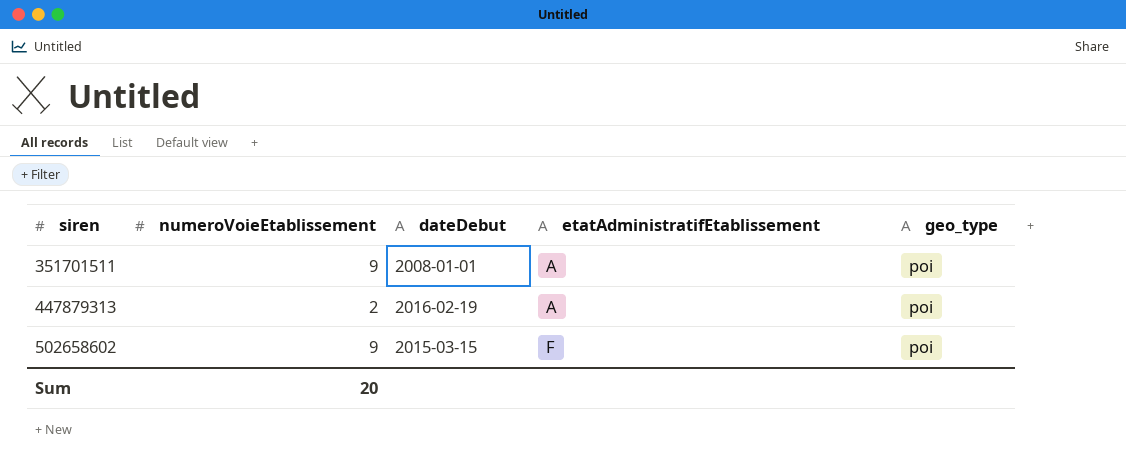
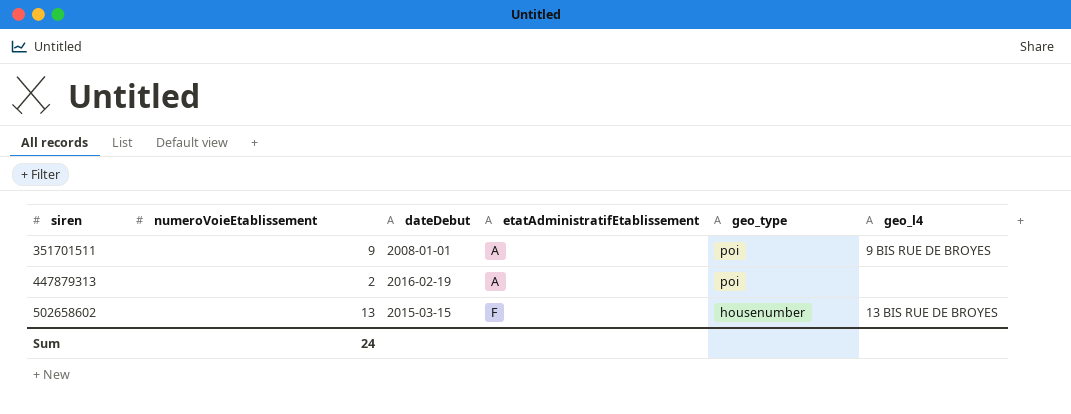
column geo_l4 | position: none -> 6
502658602 | numeroVoieEtablissement: 9 -> 13
502658602 | geo_type: poi -> housenumber
Sum | numeroVoieEtablissement: 20 -> 24

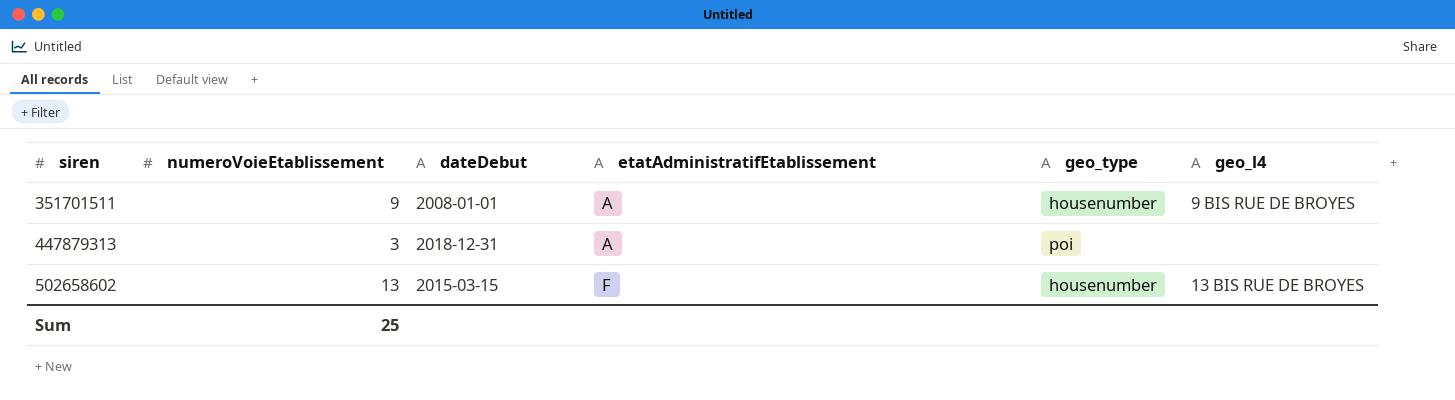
351701511 | geo_type: poi -> housenumber
447879313 | numeroVoieEtablissement: 2 -> 3
447879313 | dateDebut: 2016-02-19 -> 2018-12-31
Sum | numeroVoieEtablissement: 24 -> 25

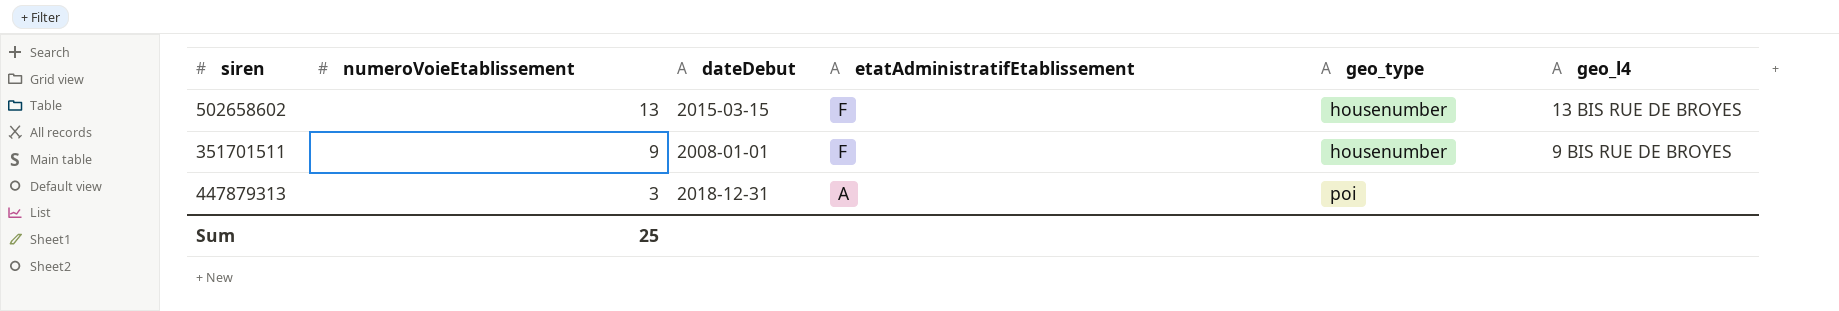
row order: siren ascending -> numeroVoieEtablissement descending
351701511 | etatAdministratifEtablissement: A -> F

